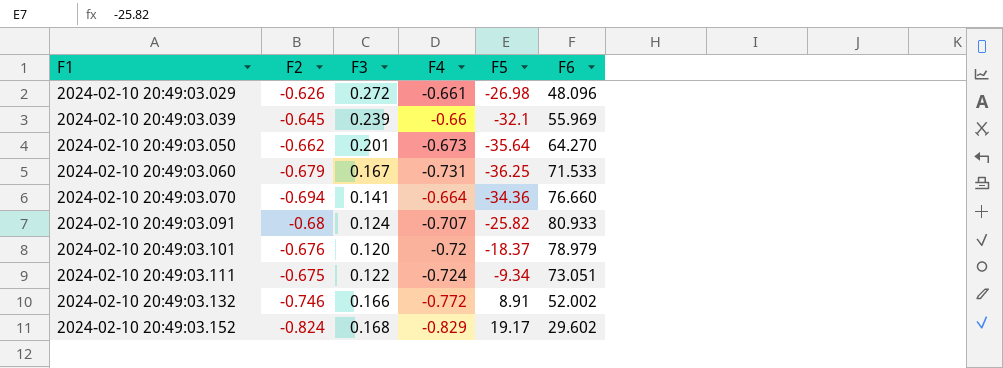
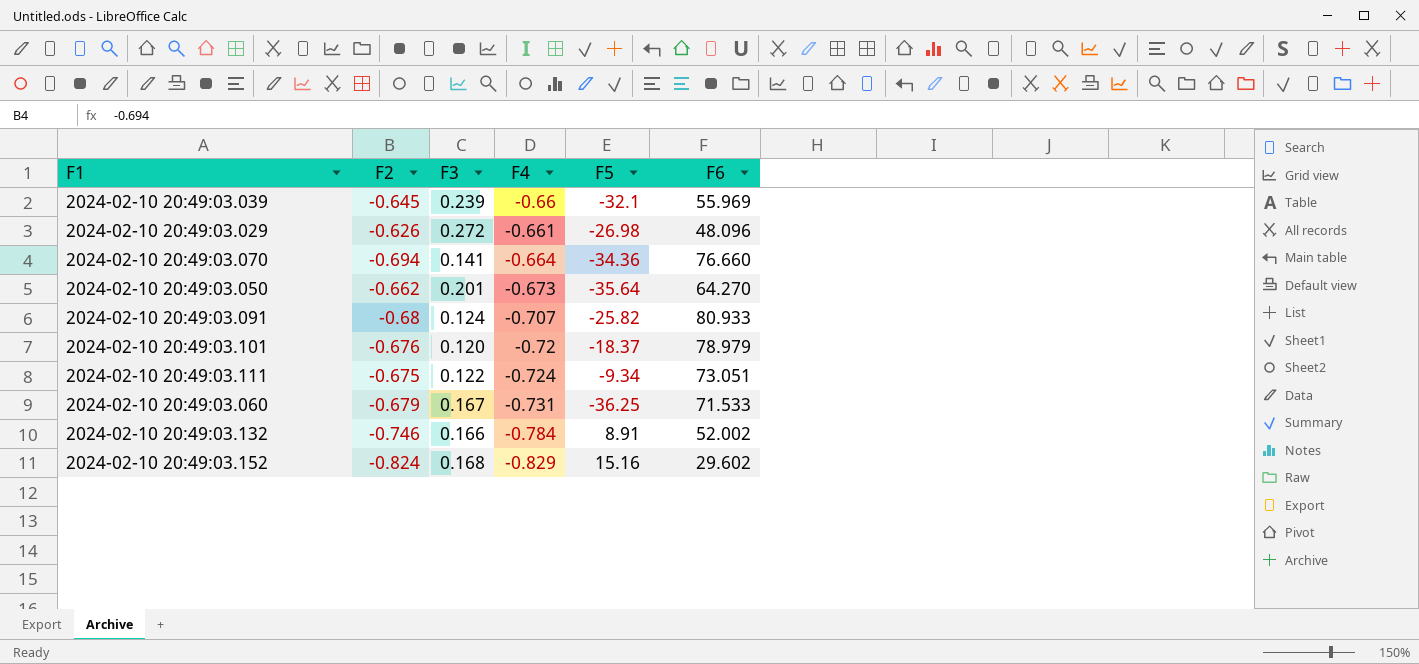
row order: F1 ascending -> F4 descending
2024-02-10 20:49:03.132 | F4: -0.772 -> -0.784
2024-02-10 20:49:03.152 | F5: 19.17 -> 15.16

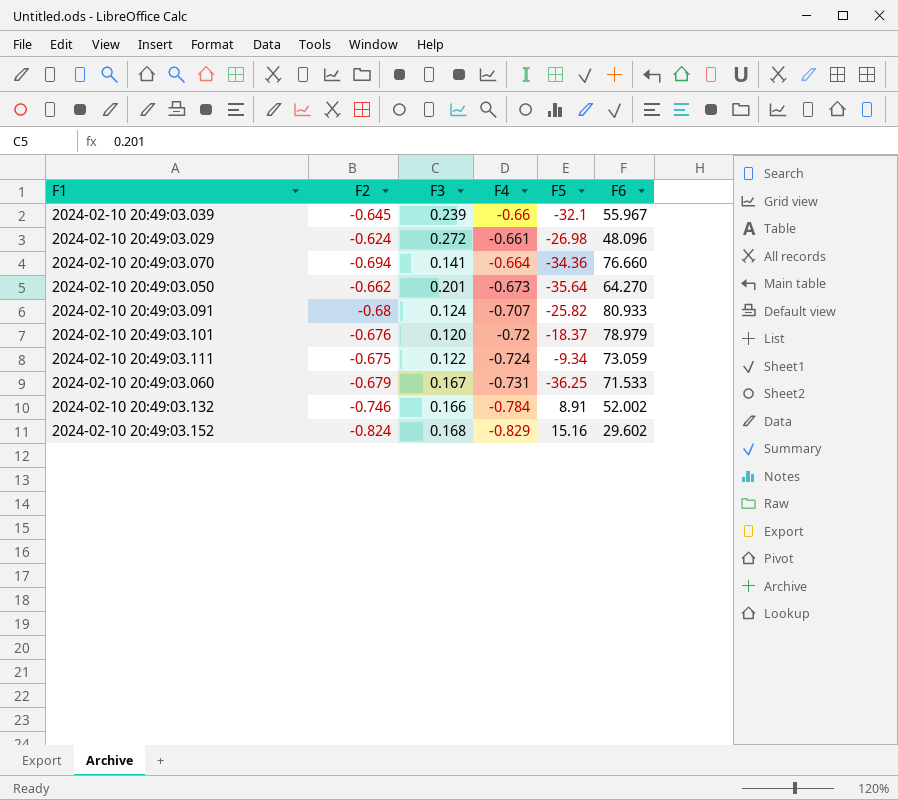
2024-02-10 20:49:03.039 | F6: 55.969 -> 55.967
2024-02-10 20:49:03.029 | F2: -0.626 -> -0.624
2024-02-10 20:49:03.111 | F6: 73.051 -> 73.059

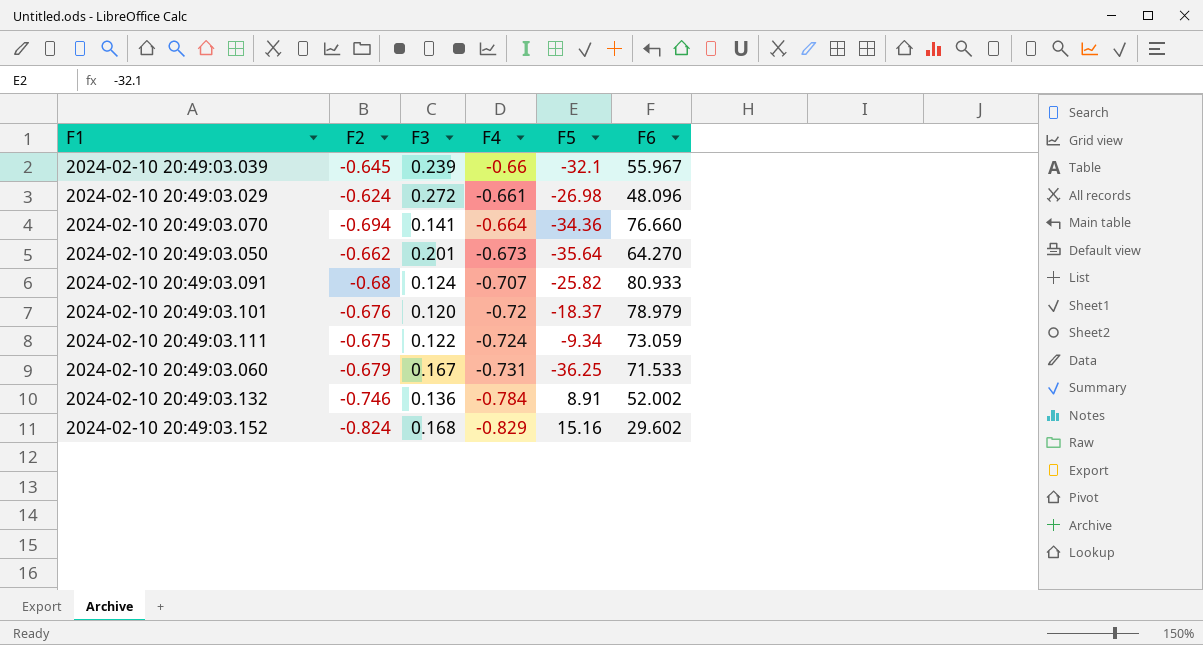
2024-02-10 20:49:03.132 | F3: 0.166 -> 0.136

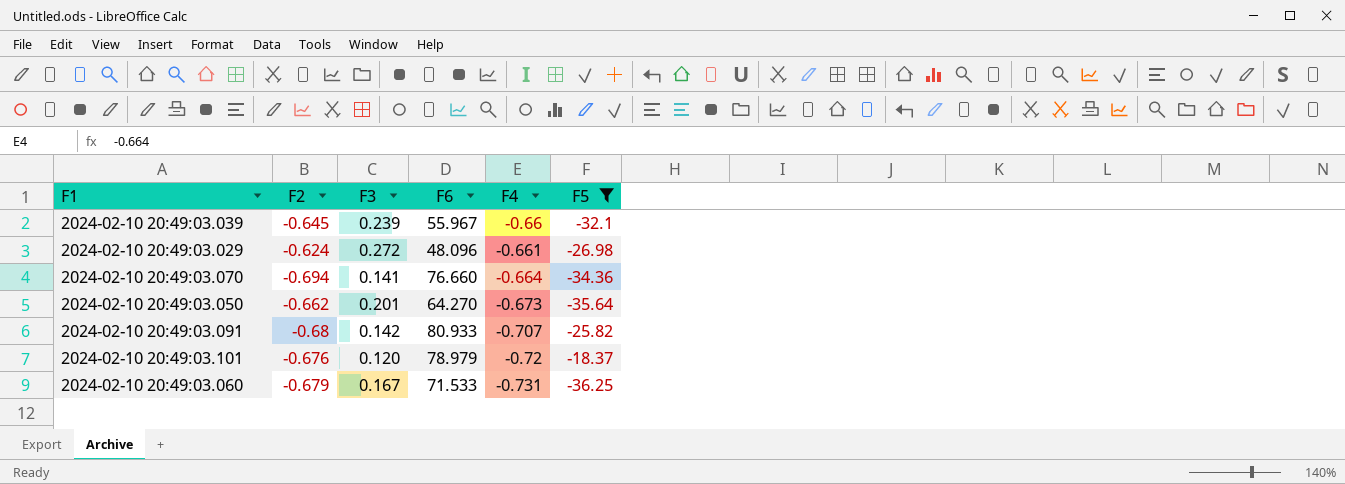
filter: none -> F5 <= -18.37
column F6 | position: 6 -> 4
2024-02-10 20:49:03.091 | F3: 0.124 -> 0.142

